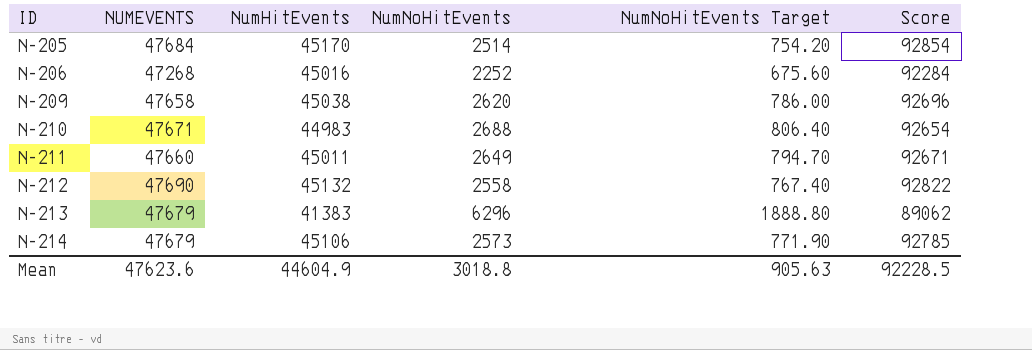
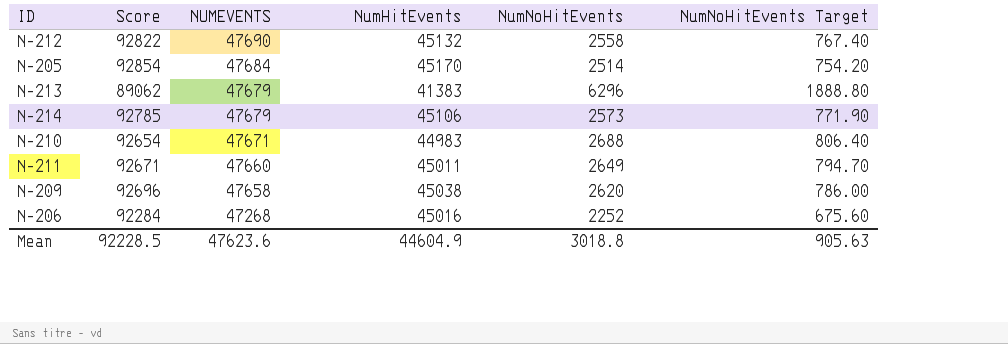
row order: ID ascending -> NUMEVENTS descending
column Score | position: 6 -> 2

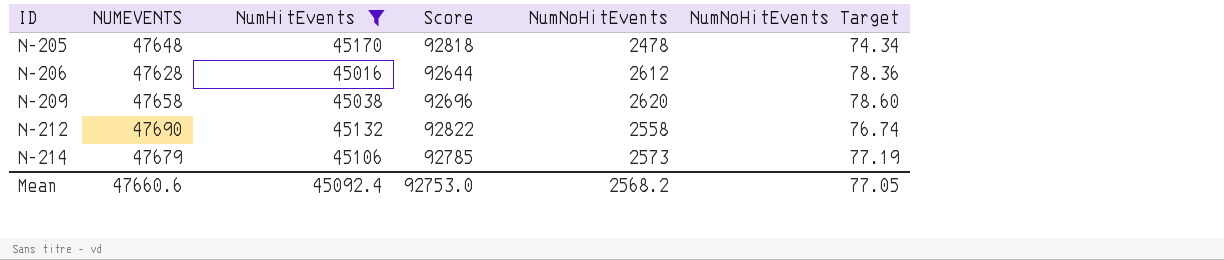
filter: none -> NumHitEvents >= 45016
row order: NUMEVENTS descending -> ID ascending
column Score | position: 2 -> 4
column NumNoHitEvents Target | formula: [NumNoHitEvents] * 0.3 -> [NumNoHitEvents] * 0.03
N-205 | NUMEVENTS: 47684 -> 47648
N-205 | Score: 92854 -> 92818
N-205 | NumNoHitEvents: 2514 -> 2478
N-206 | NUMEVENTS: 47268 -> 47628
N-206 | Score: 92284 -> 92644
N-206 | NumNoHitEvents: 2252 -> 2612
Mean | NUMEVENTS: 47623.6 -> 47660.6
Mean | NumHitEvents: 44604.9 -> 45092.4
Mean | Score: 92228.5 -> 92753.0
Mean | NumNoHitEvents: 3018.8 -> 2568.2
Mean | NumNoHitEvents Target: 905.63 -> 77.05

